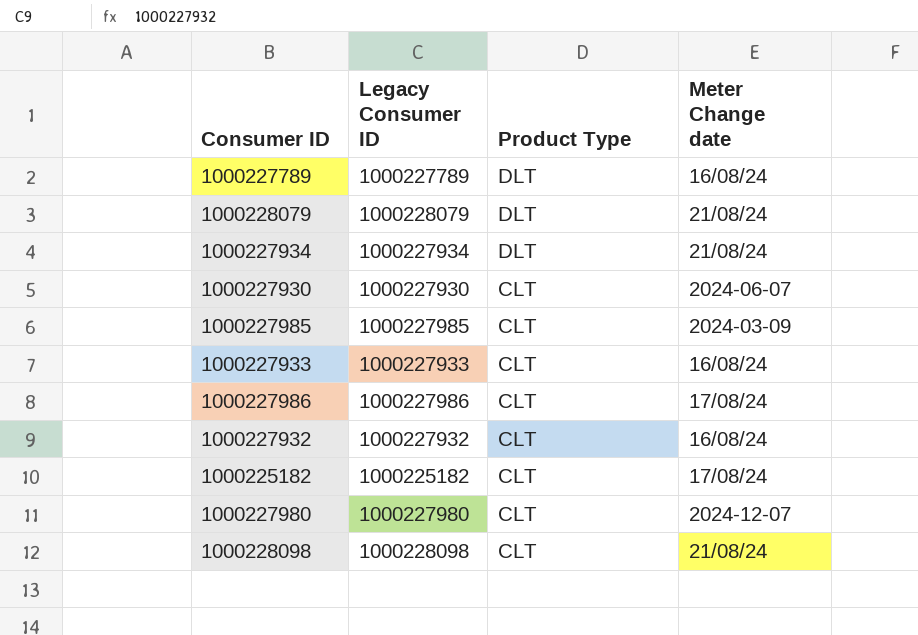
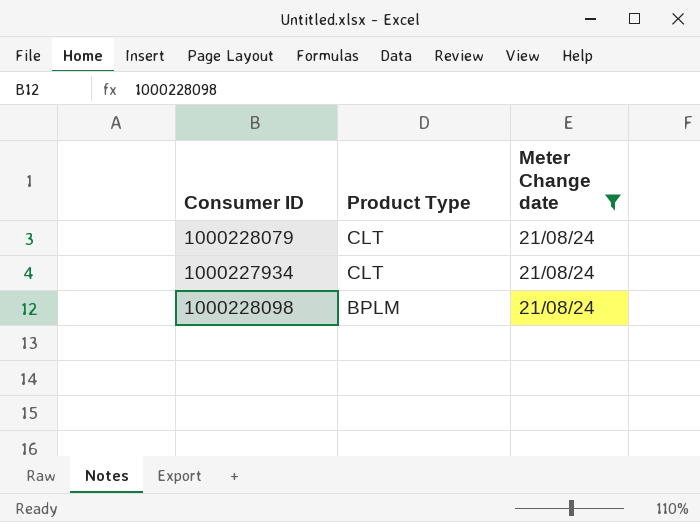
filter: none -> Meter Change date = 21/08/24
column Legacy Consumer ID | position: 2 -> none
1000228079 | Product Type: DLT -> CLT
1000227934 | Product Type: DLT -> CLT
1000228098 | Product Type: CLT -> BPLM

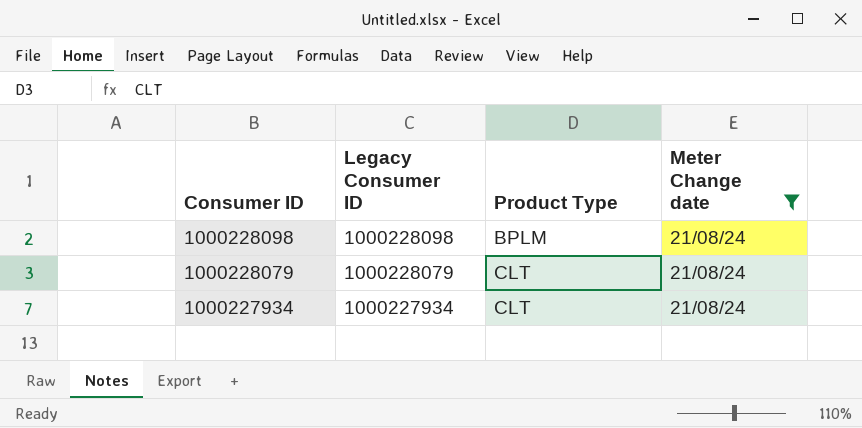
row order: Product Type descending -> Consumer ID descending
column Legacy Consumer ID | position: none -> 2

